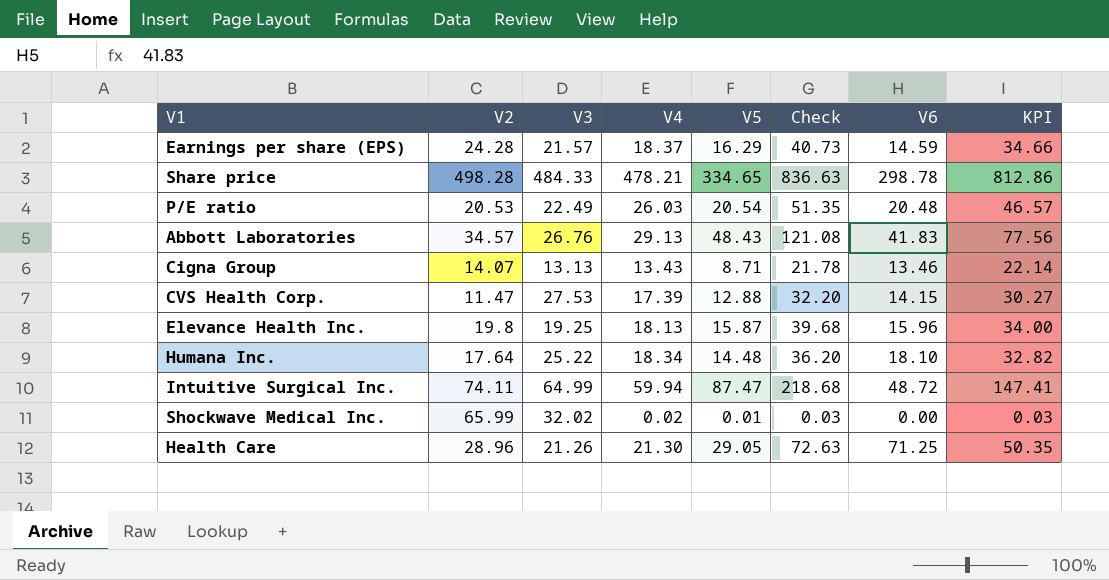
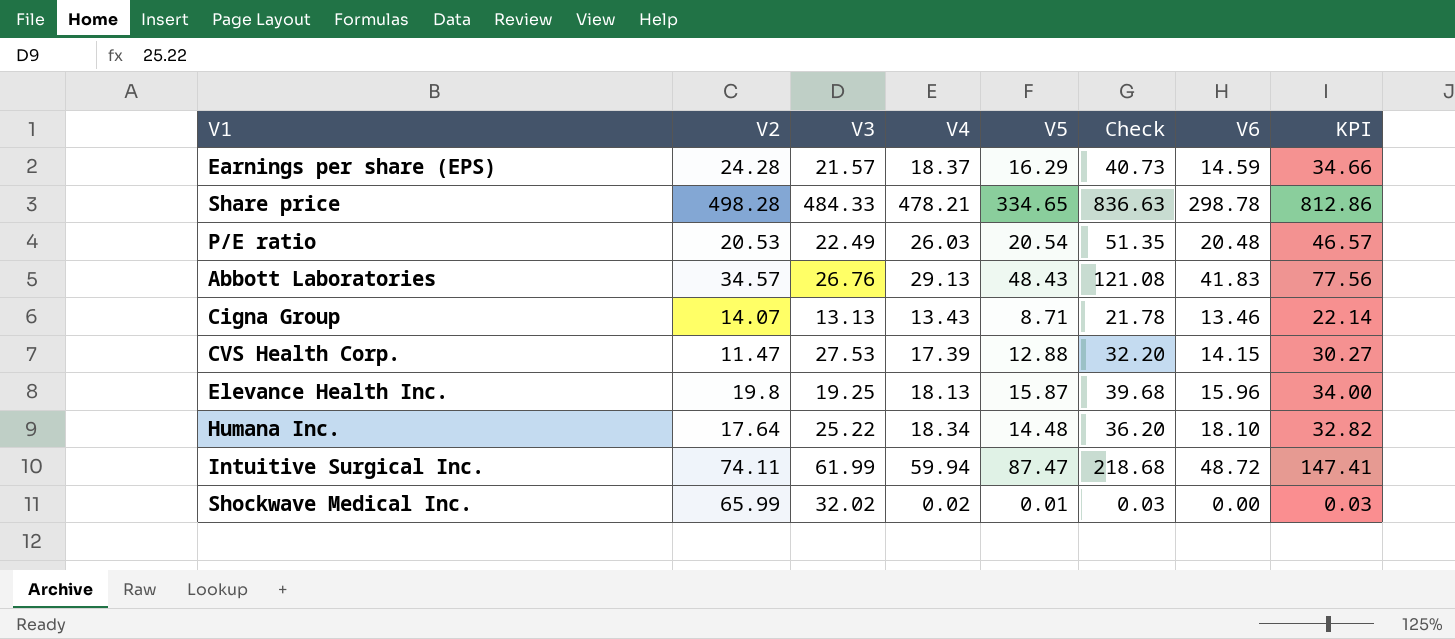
row Health Care: 28.96 | 21.26 | 21.30 | 29.05 | 72.63 | 71.25 | 50.35 -> none
Intuitive Surgical Inc. | V3: 64.99 -> 61.99

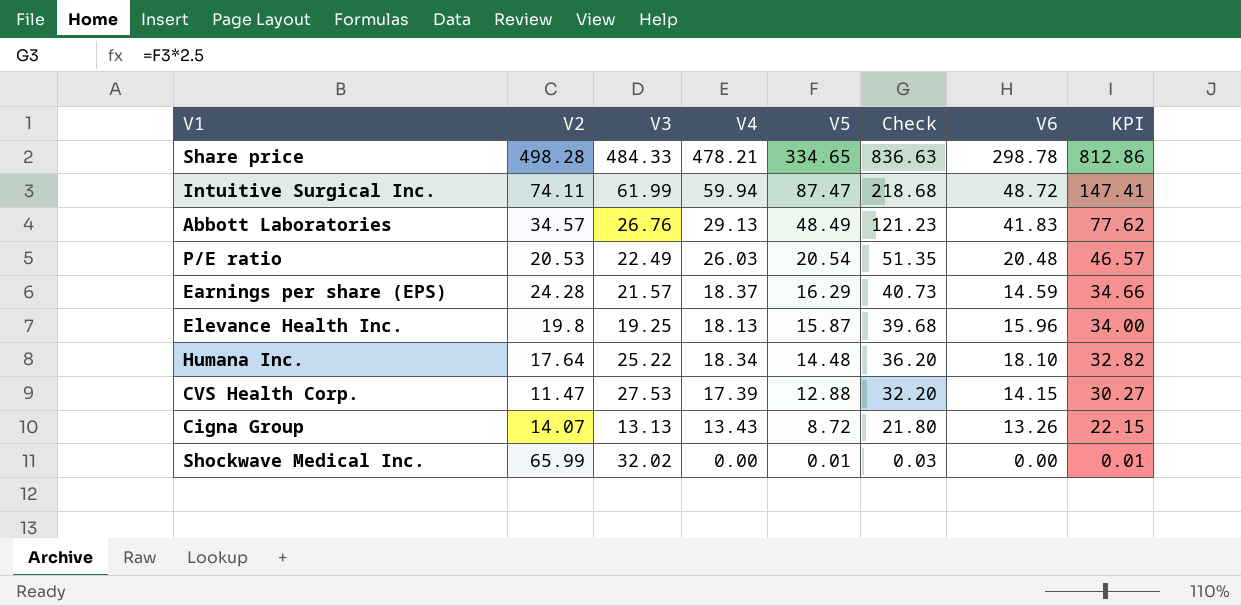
row order: none -> V5 descending
Abbott Laboratories | V5: 48.43 -> 48.49
Abbott Laboratories | Check: 121.08 -> 121.23
Abbott Laboratories | KPI: 77.56 -> 77.62
Cigna Group | V5: 8.71 -> 8.72
Cigna Group | Check: 21.78 -> 21.80
Cigna Group | V6: 13.46 -> 13.26
Cigna Group | KPI: 22.14 -> 22.15
Shockwave Medical Inc. | V4: 0.02 -> 0.00
Shockwave Medical Inc. | KPI: 0.03 -> 0.01

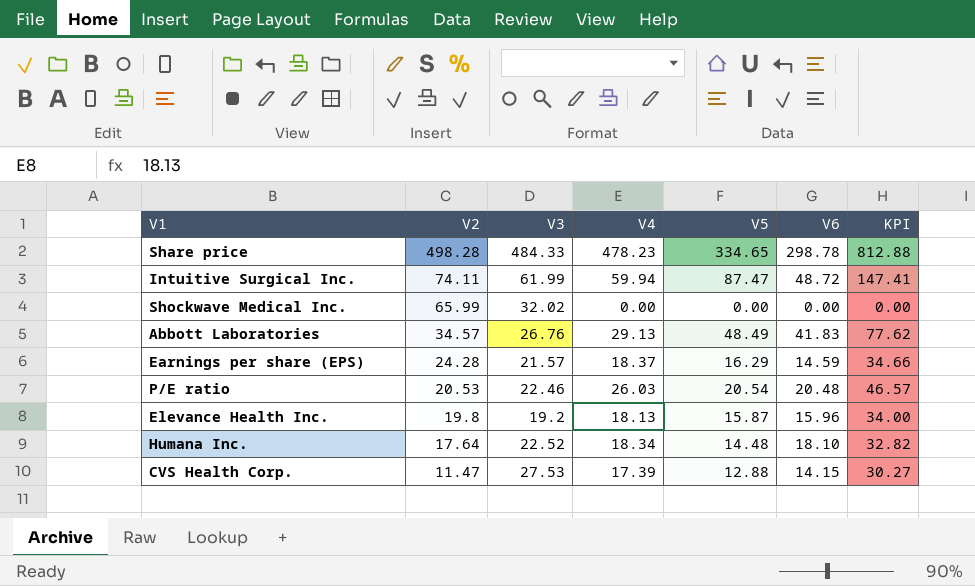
row order: V5 descending -> V2 descending
column Check | formula: [V5] * 2.5 -> none
row Cigna Group: 14.07 | 13.13 | 13.43 | 8.72 | 21.80 | 13.26 | 22.15 -> none
Share price | V4: 478.21 -> 478.23
Share price | KPI: 812.86 -> 812.88
Shockwave Medical Inc. | V5: 0.01 -> 0.00
Shockwave Medical Inc. | KPI: 0.01 -> 0.00
P/E ratio | V3: 22.49 -> 22.46
Elevance Health Inc. | V3: 19.25 -> 19.2
Humana Inc. | V3: 25.22 -> 22.52

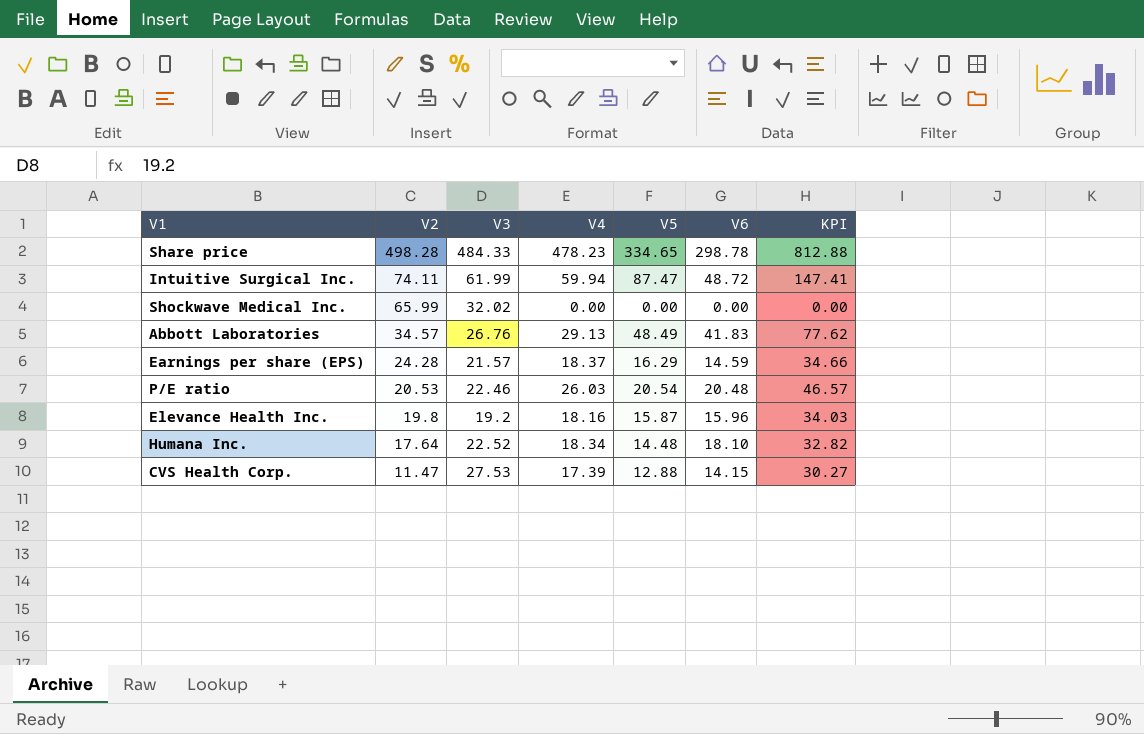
Elevance Health Inc. | V4: 18.13 -> 18.16
Elevance Health Inc. | KPI: 34.00 -> 34.03

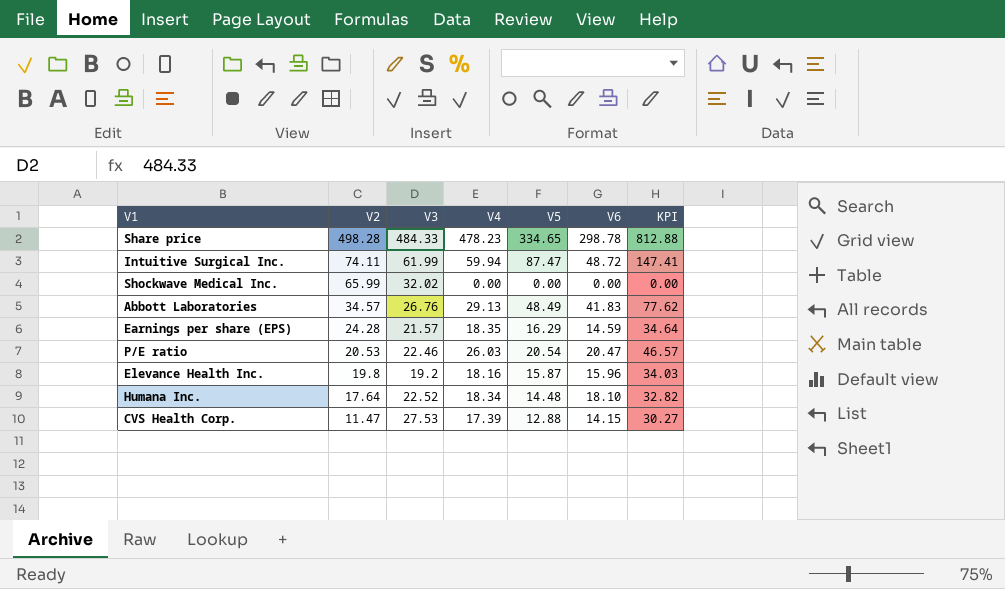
Earnings per share (EPS) | V4: 18.37 -> 18.35
Earnings per share (EPS) | KPI: 34.66 -> 34.64
P/E ratio | V6: 20.48 -> 20.47

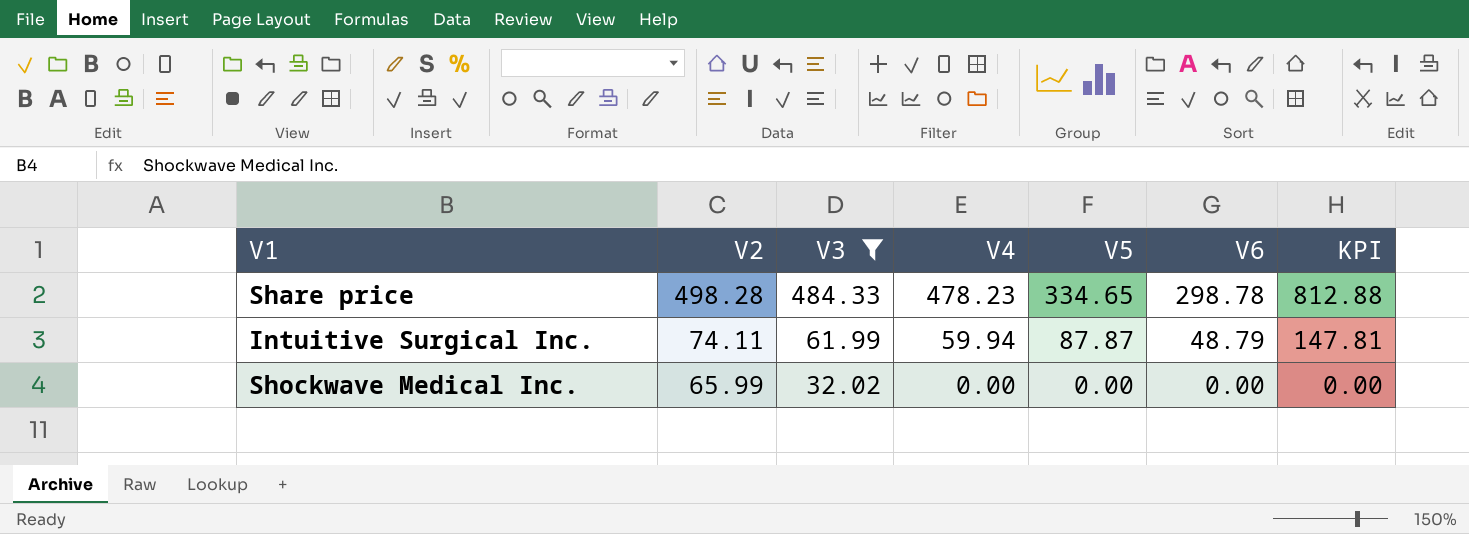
filter: none -> V3 >= 32.02
Intuitive Surgical Inc. | V5: 87.47 -> 87.87
Intuitive Surgical Inc. | V6: 48.72 -> 48.79
Intuitive Surgical Inc. | KPI: 147.41 -> 147.81

